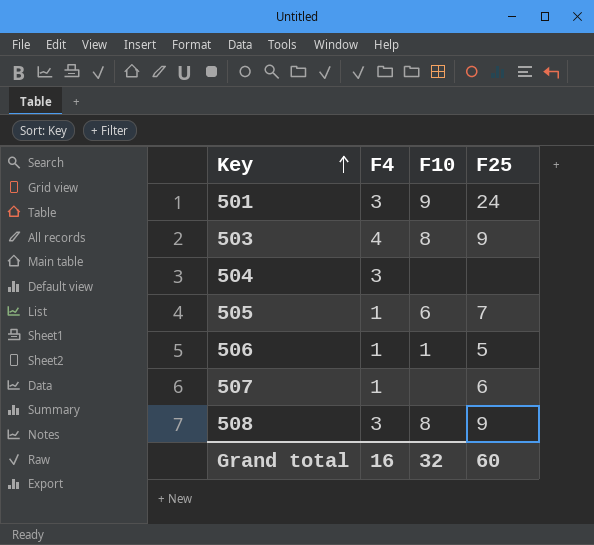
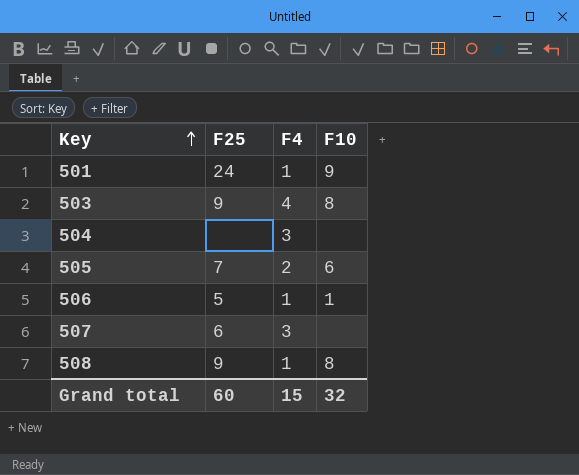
column F25 | position: 4 -> 2
501 | F4: 3 -> 1
505 | F4: 1 -> 2
507 | F4: 1 -> 3
508 | F4: 3 -> 1
Grand total | F4: 16 -> 15

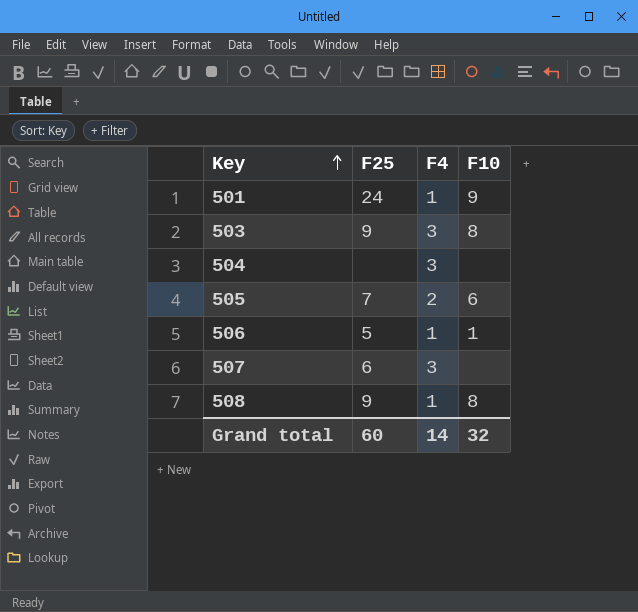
503 | F4: 4 -> 3
Grand total | F4: 15 -> 14

